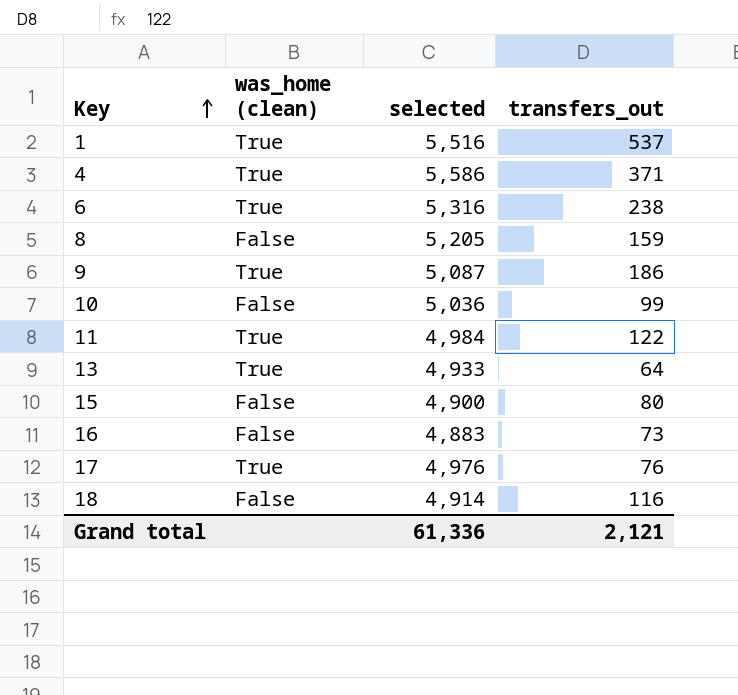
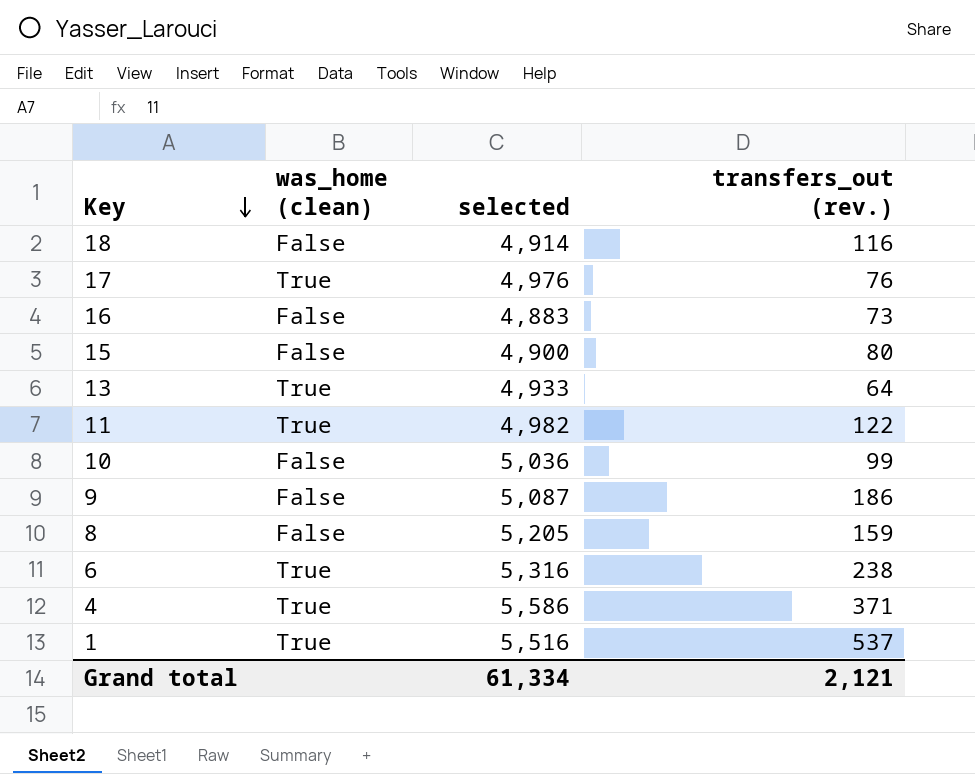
row order: Key ascending -> Key descending
column name: transfers_out -> transfers_out (rev.)
11 | selected: 4,984 -> 4,982
9 | was_home (clean): True -> False
Grand total | selected: 61,336 -> 61,334

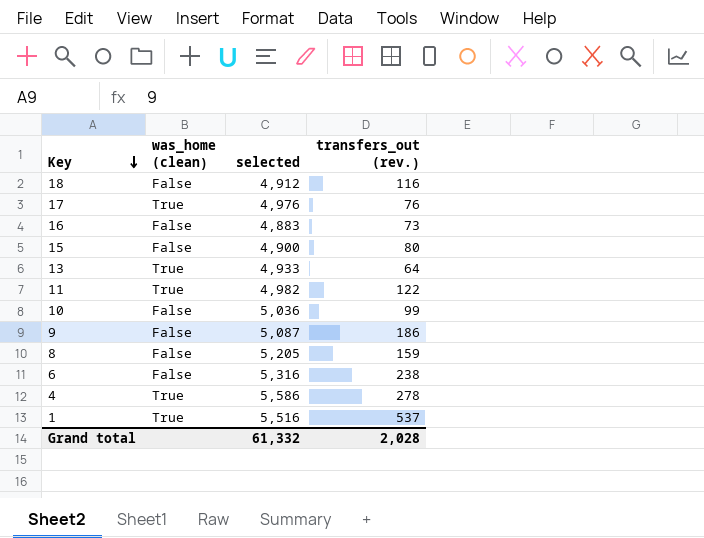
18 | selected: 4,914 -> 4,912
6 | was_home (clean): True -> False
4 | transfers_out (rev.): 371 -> 278
Grand total | selected: 61,334 -> 61,332
Grand total | transfers_out (rev.): 2,121 -> 2,028

